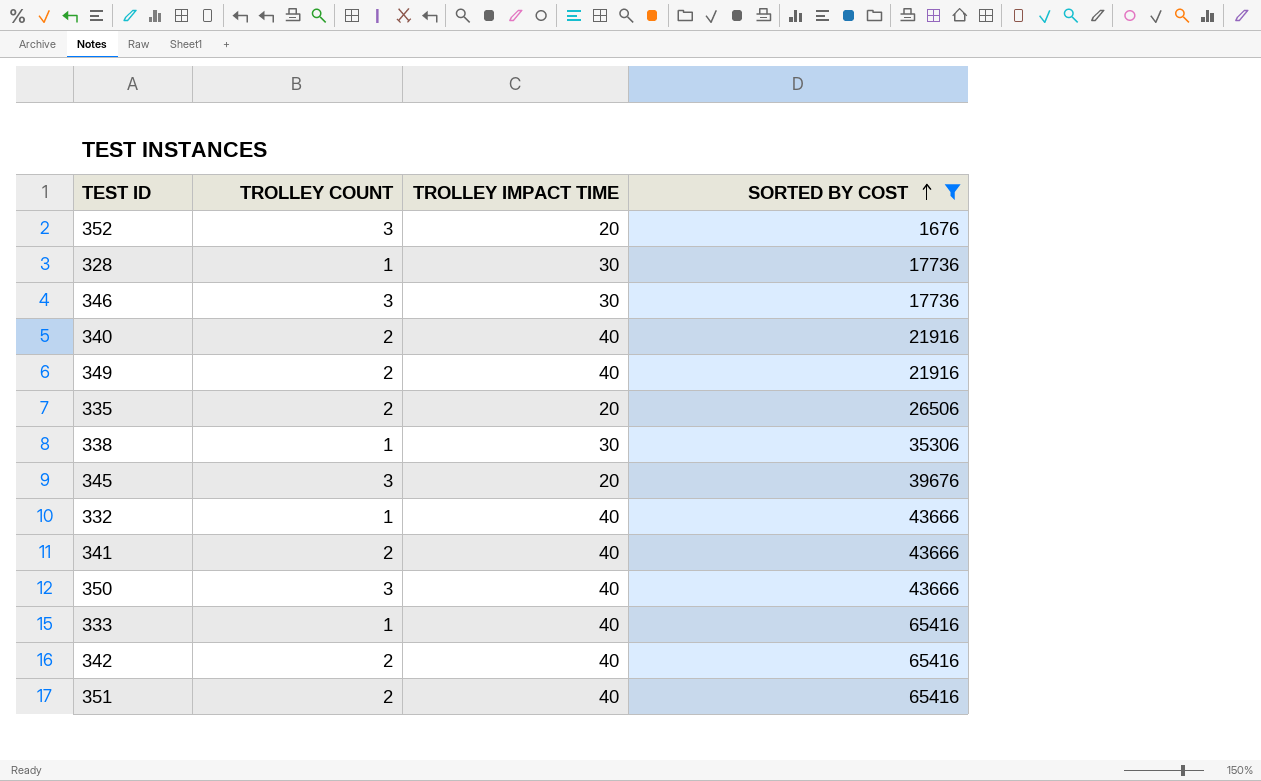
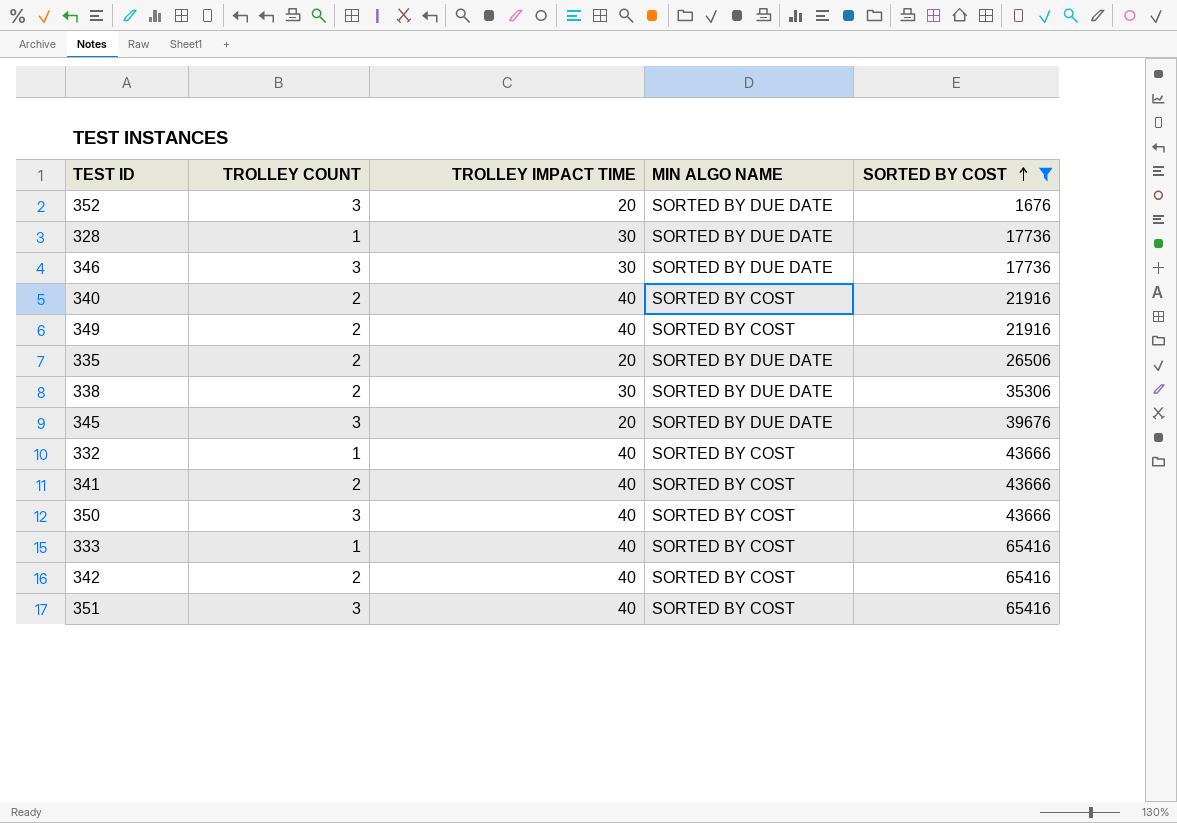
column MIN ALGO NAME | position: none -> 4
338 | TROLLEY COUNT: 1 -> 2
351 | TROLLEY COUNT: 2 -> 3

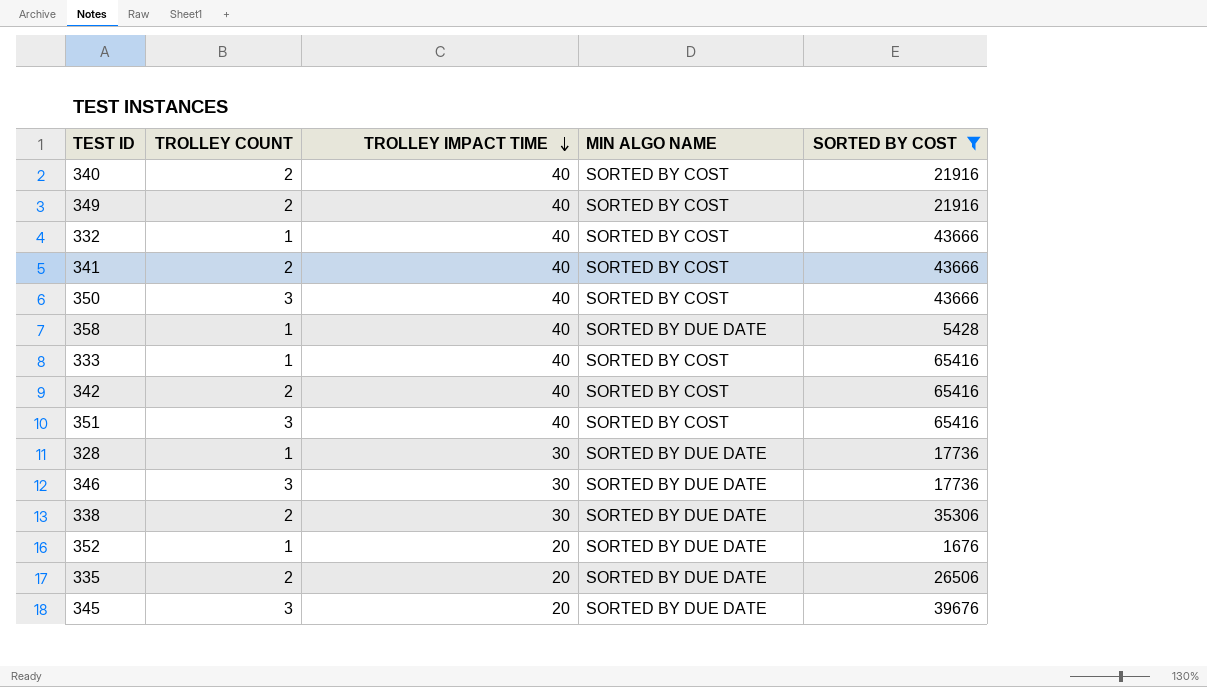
row order: SORTED BY COST ascending -> TROLLEY IMPACT TIME descending
row 358: none -> 1 | 40 | SORTED BY DUE DATE | 5428
352 | TROLLEY COUNT: 3 -> 1

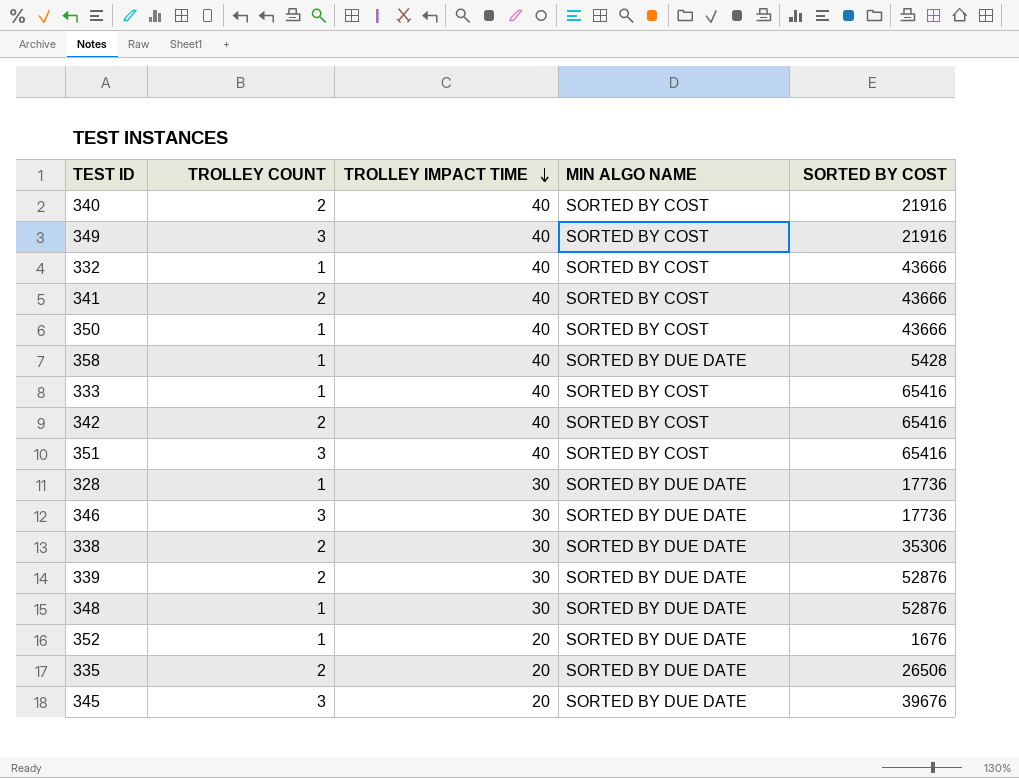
filter: SORTED BY COST != 52876 -> none
349 | TROLLEY COUNT: 2 -> 3
350 | TROLLEY COUNT: 3 -> 1

